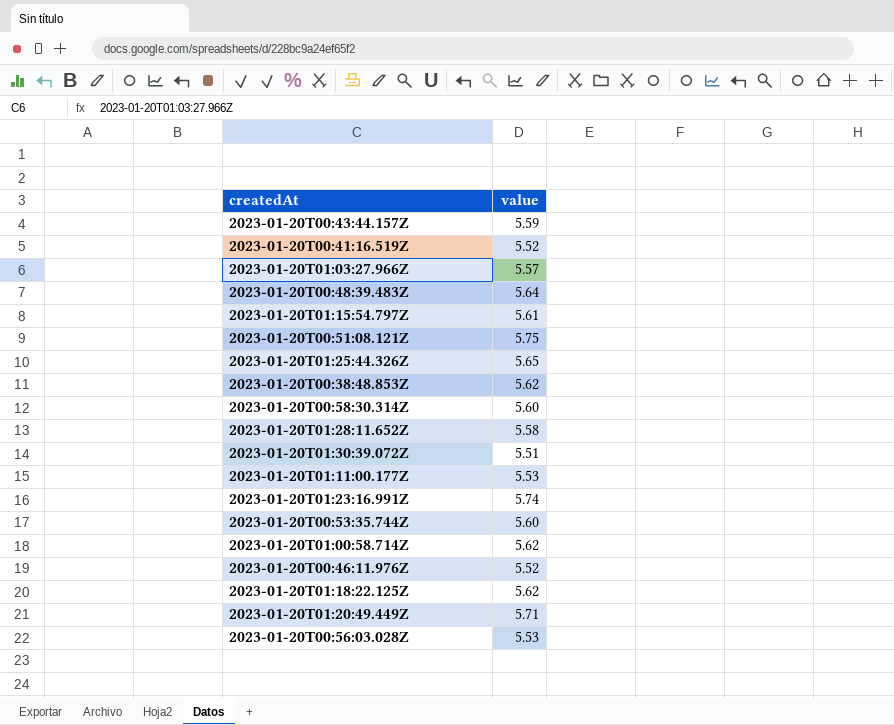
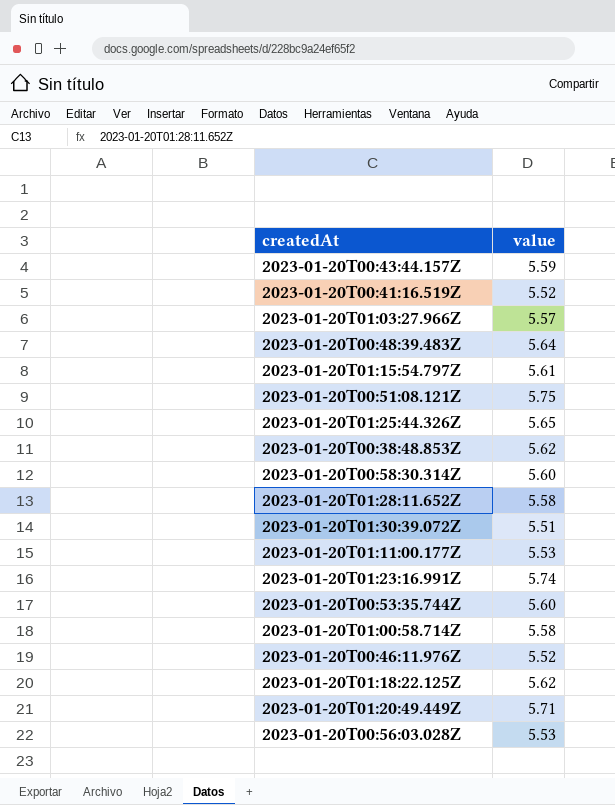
2023-01-20T01:00:58.714Z | value: 5.62 -> 5.58

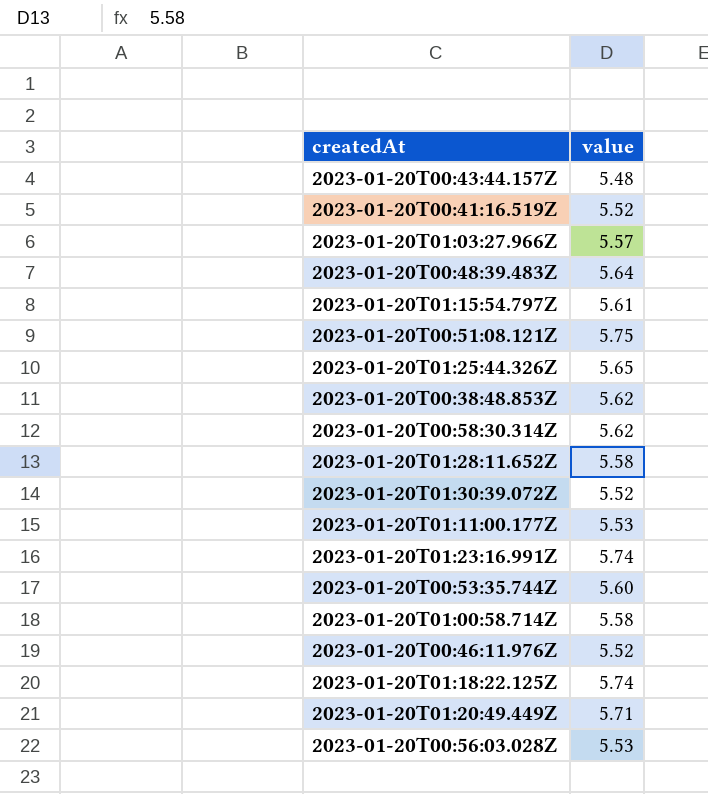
2023-01-20T00:43:44.157Z | value: 5.59 -> 5.48
2023-01-20T00:58:30.314Z | value: 5.60 -> 5.62
2023-01-20T01:30:39.072Z | value: 5.51 -> 5.52
2023-01-20T01:18:22.125Z | value: 5.62 -> 5.74

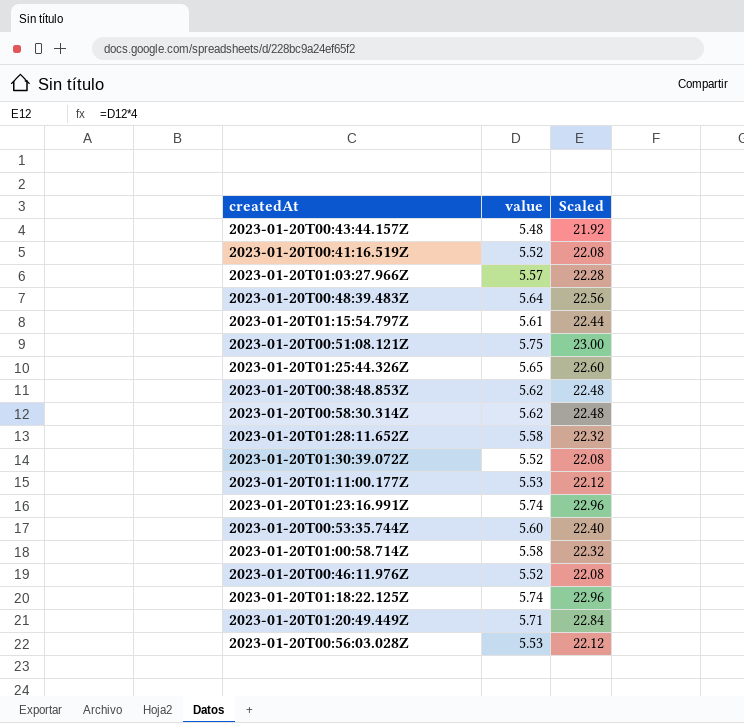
column Scaled | formula: none -> [value] * 4

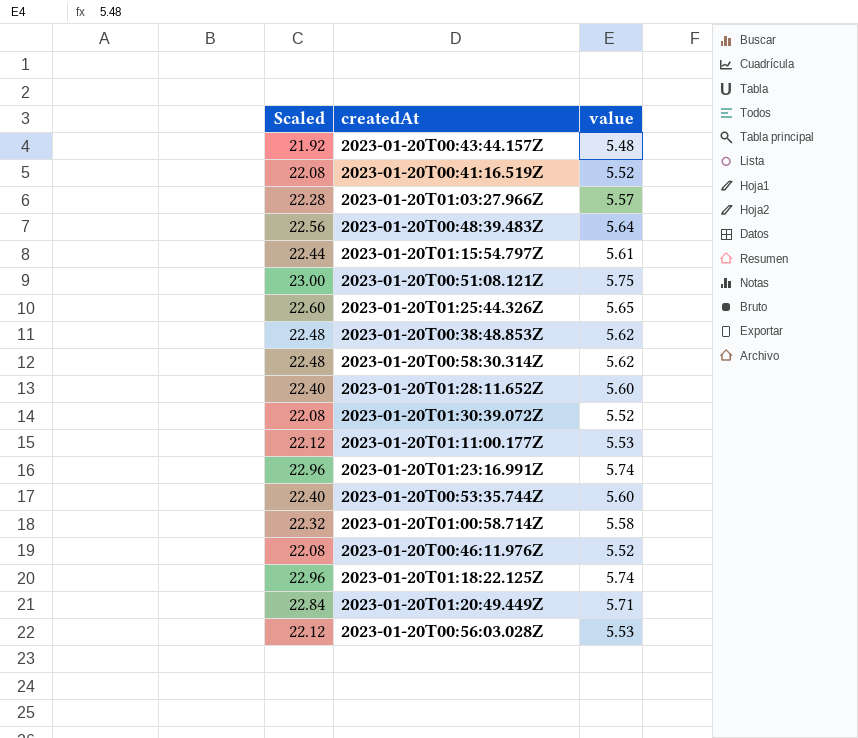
column Scaled | position: 3 -> 1
2023-01-20T01:28:11.652Z | Scaled: 22.32 -> 22.40
2023-01-20T01:28:11.652Z | value: 5.58 -> 5.60

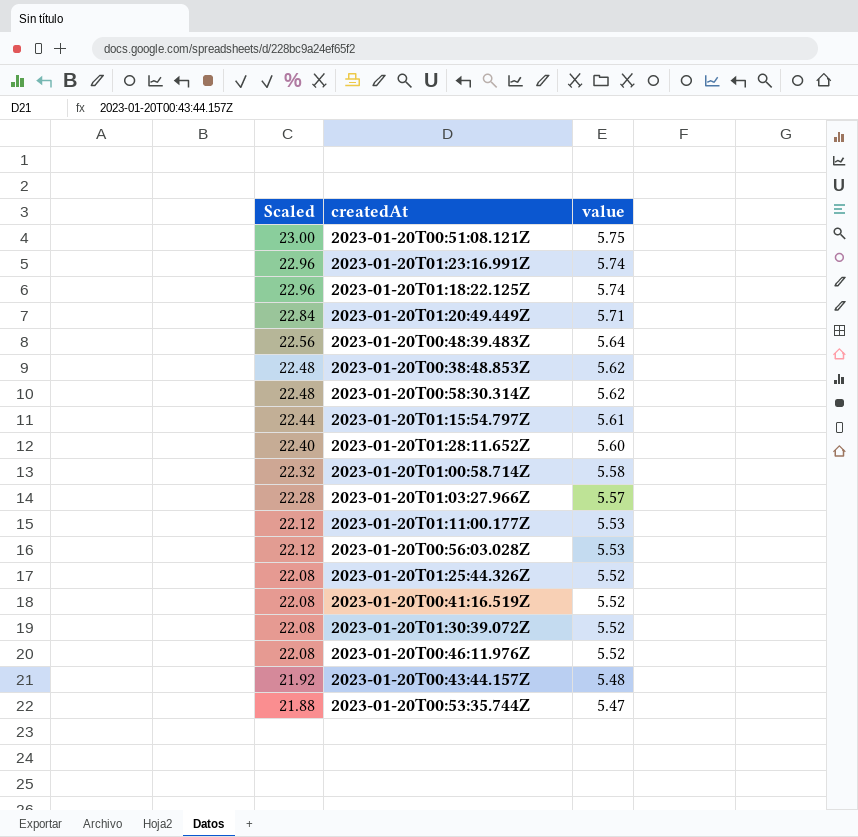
row order: none -> Scaled descending
2023-01-20T01:25:44.326Z | Scaled: 22.60 -> 22.08
2023-01-20T01:25:44.326Z | value: 5.65 -> 5.52
2023-01-20T00:53:35.744Z | Scaled: 22.40 -> 21.88
2023-01-20T00:53:35.744Z | value: 5.60 -> 5.47

